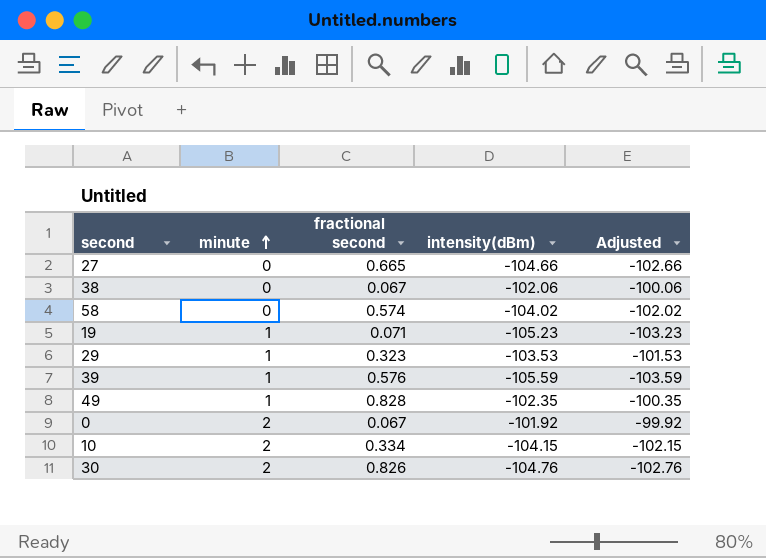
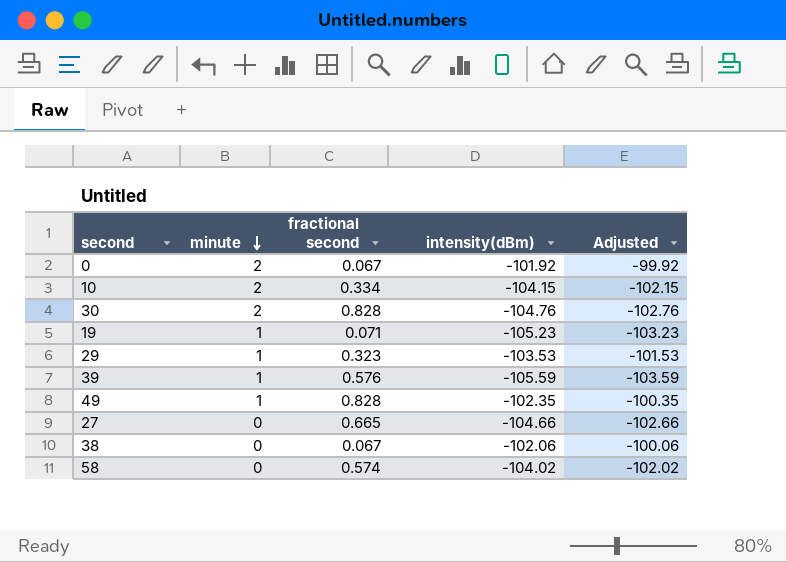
row order: minute ascending -> minute descending
30 | fractional second: 0.826 -> 0.828

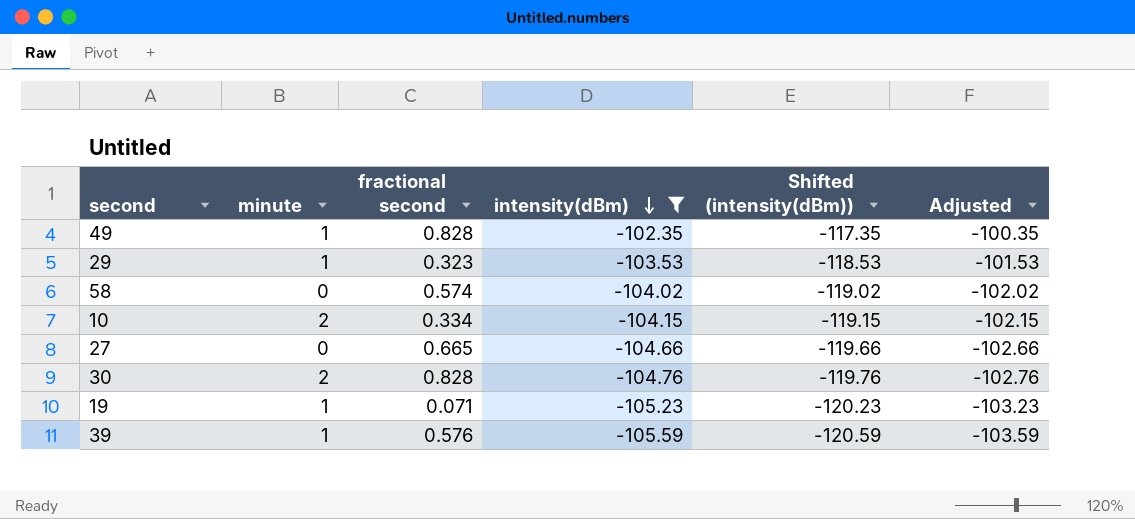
filter: none -> intensity(dBm) <= -102.35
row order: minute descending -> intensity(dBm) descending
column Shifted (intensity(dBm)) | formula: none -> [intensity(dBm)] - 15

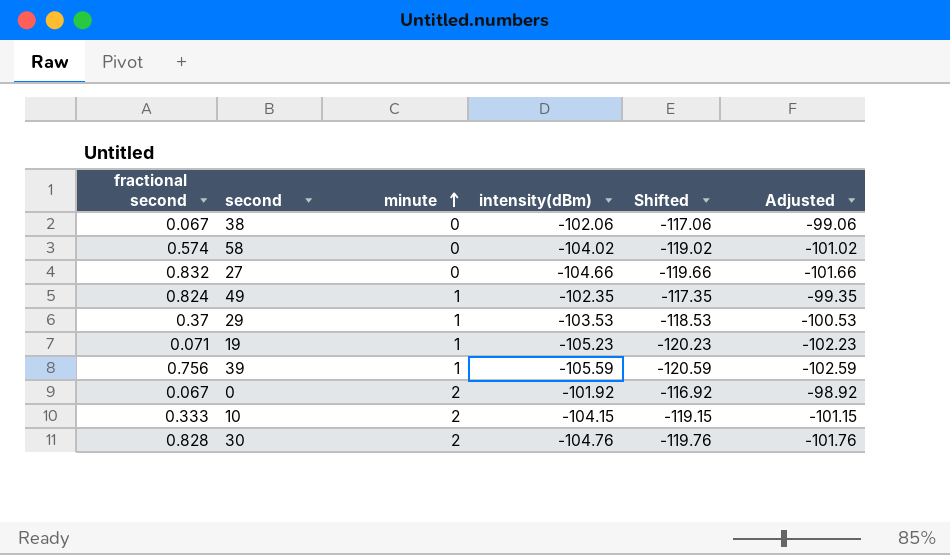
filter: intensity(dBm) <= -102.35 -> none
row order: intensity(dBm) descending -> minute ascending
column fractional second | position: 3 -> 1
column name: Shifted (intensity(dBm)) -> Shifted
column Adjusted | formula: [intensity(dBm)] + 2 -> [intensity(dBm)] + 3
27 | fractional second: 0.665 -> 0.832
49 | fractional second: 0.828 -> 0.824
29 | fractional second: 0.323 -> 0.37
39 | fractional second: 0.576 -> 0.756
10 | fractional second: 0.334 -> 0.333

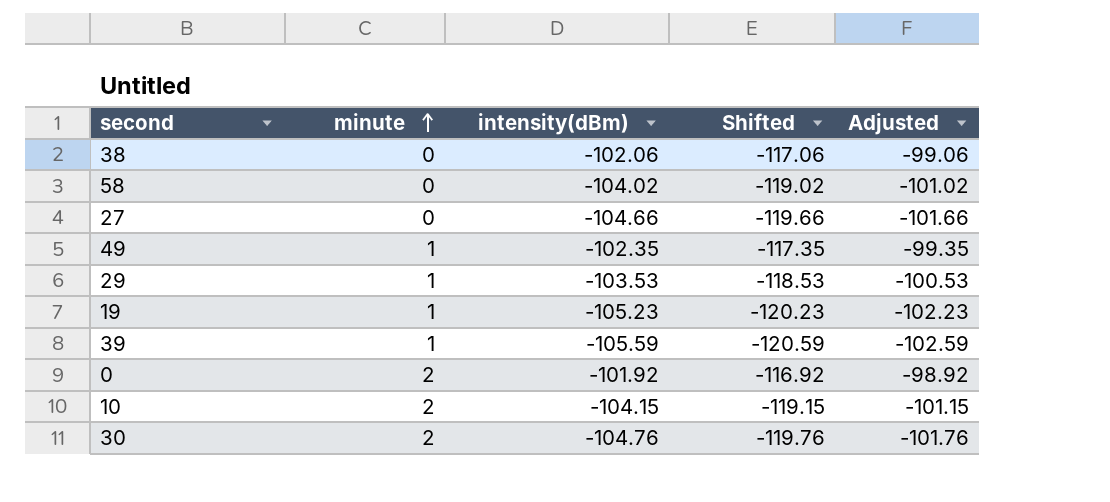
column fractional second | position: 1 -> none

